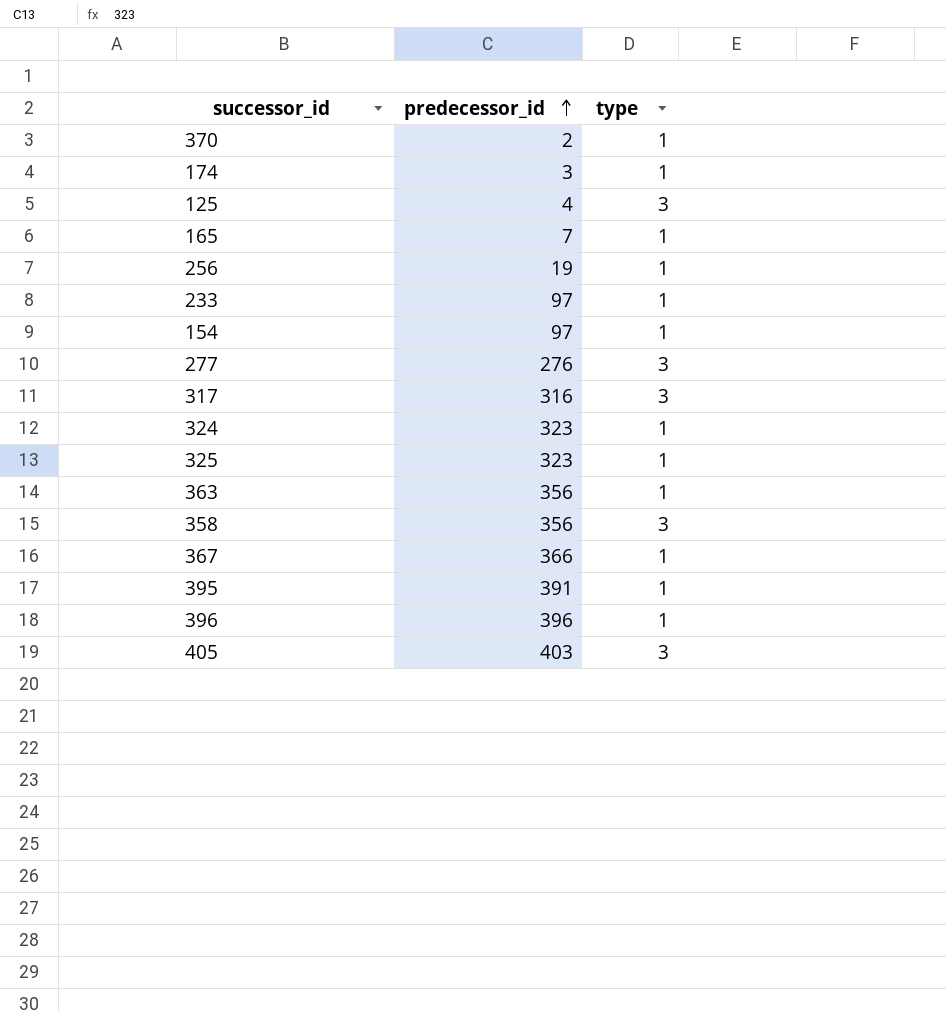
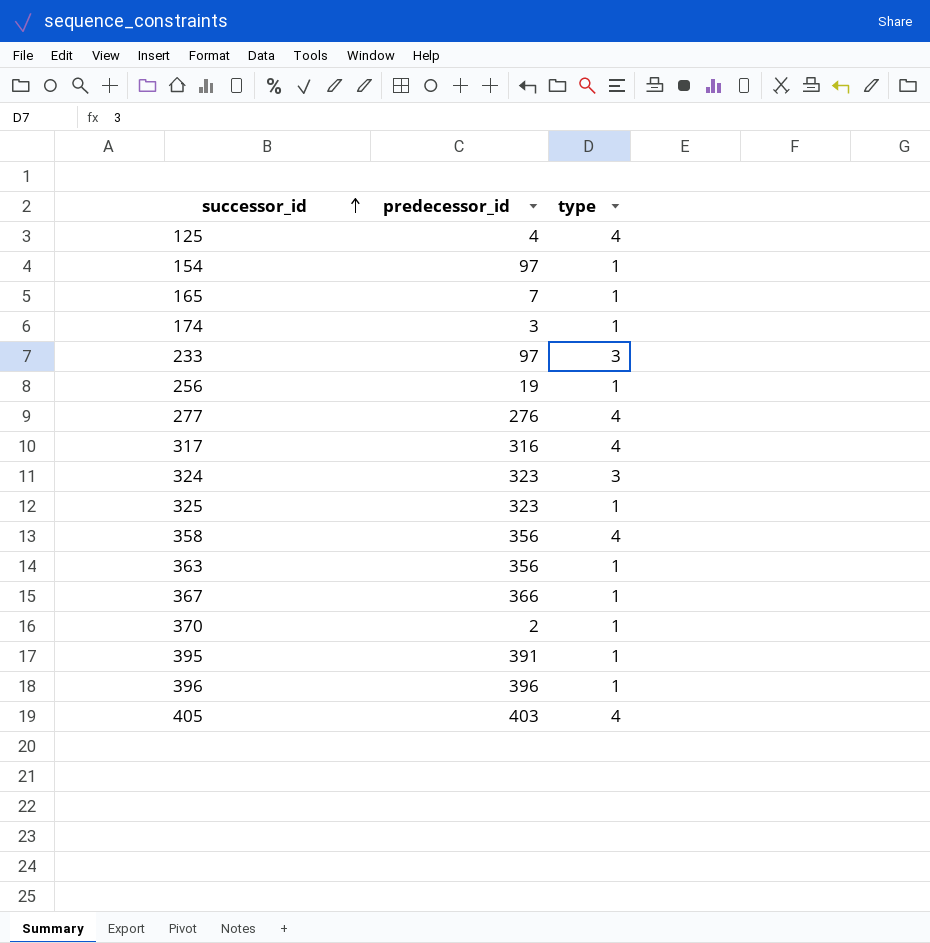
row order: predecessor_id ascending -> successor_id ascending
125 | type: 3 -> 4
233 | type: 1 -> 3
277 | type: 3 -> 4
317 | type: 3 -> 4
324 | type: 1 -> 3
358 | type: 3 -> 4
405 | type: 3 -> 4

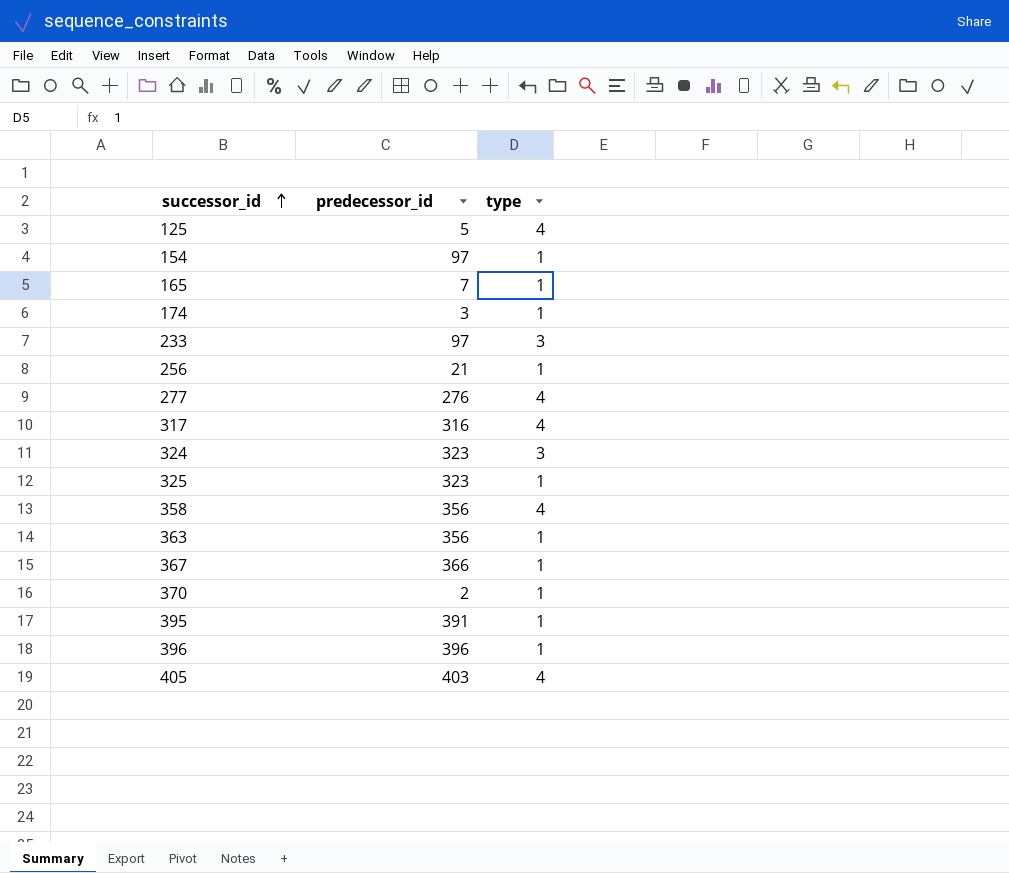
125 | predecessor_id: 4 -> 5
256 | predecessor_id: 19 -> 21

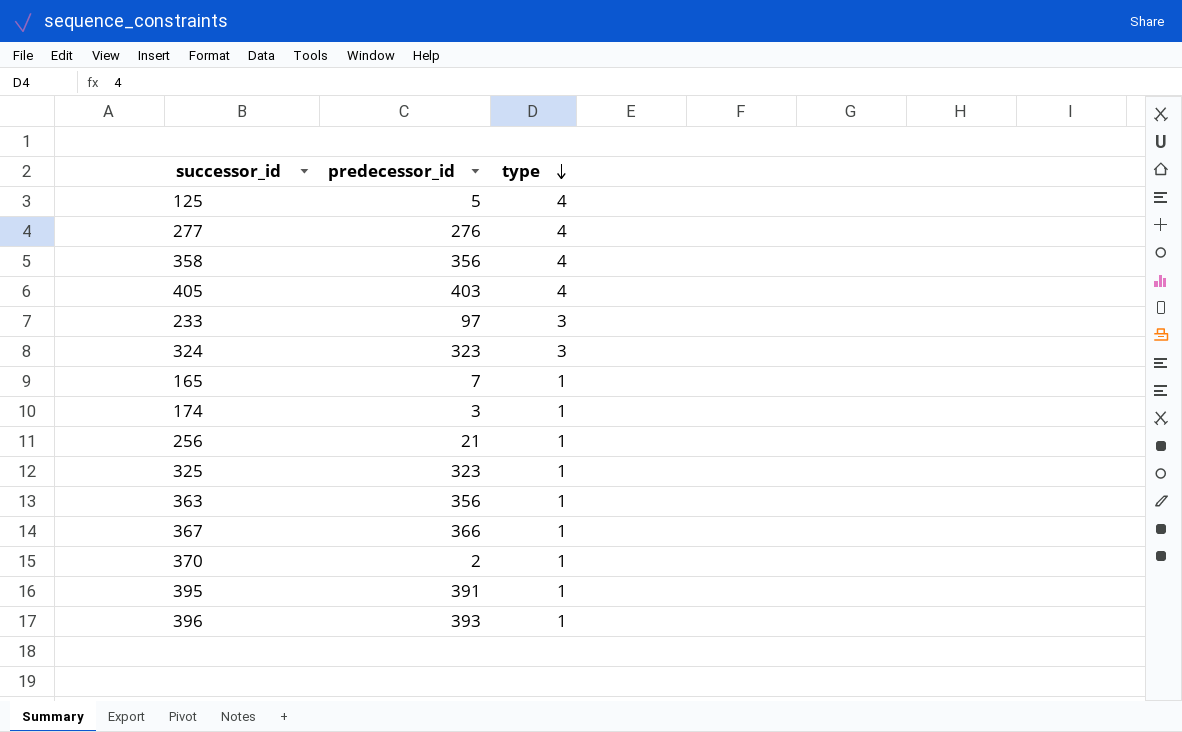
row order: successor_id ascending -> type descending
row 154: 97 | 1 -> none
row 317: 316 | 4 -> none
396 | predecessor_id: 396 -> 393

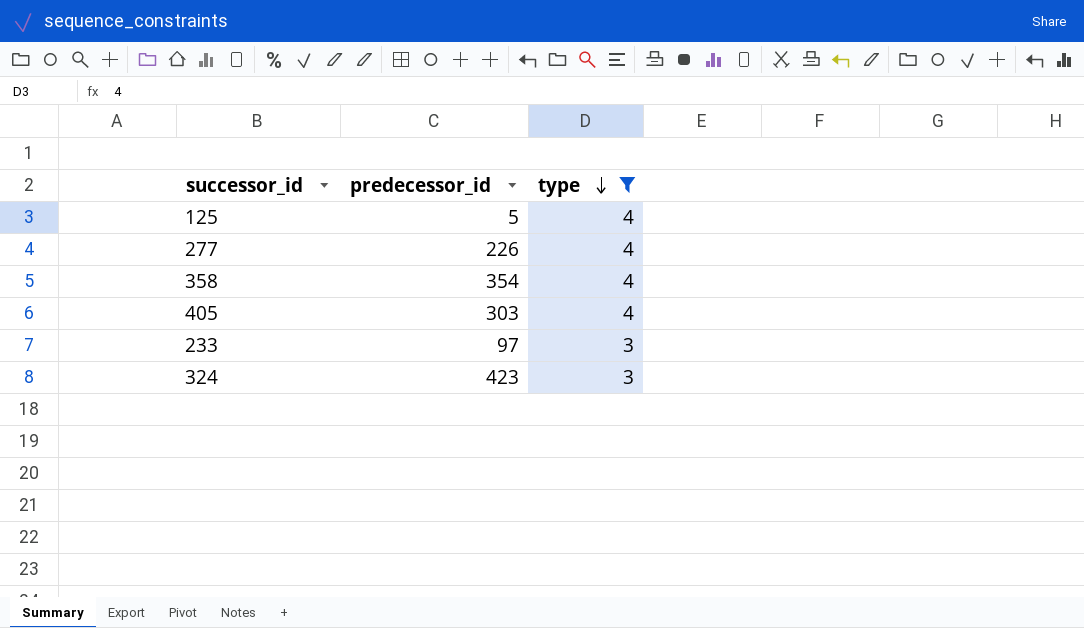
filter: none -> type != 1
277 | predecessor_id: 276 -> 226
358 | predecessor_id: 356 -> 354
405 | predecessor_id: 403 -> 303
324 | predecessor_id: 323 -> 423

